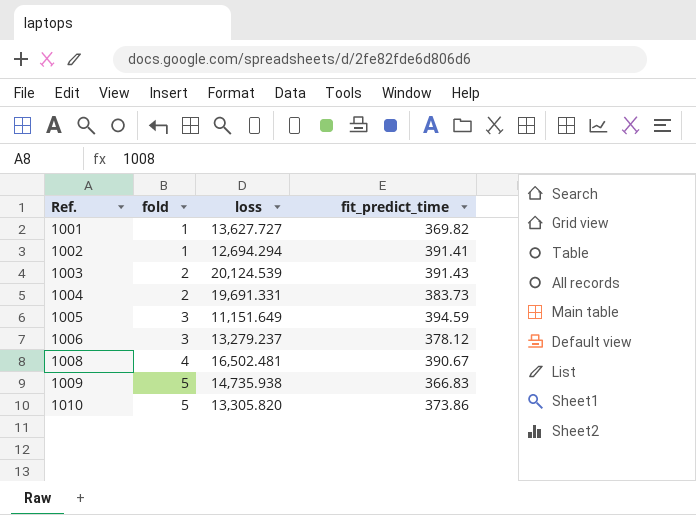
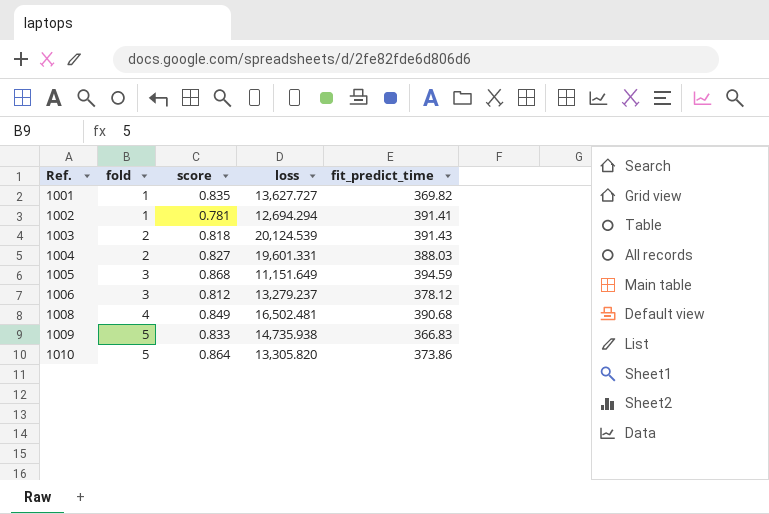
column score | position: none -> 3
1004 | loss: 19,691.331 -> 19,601.331
1004 | fit_predict_time: 383.73 -> 388.03
1008 | fit_predict_time: 390.67 -> 390.68

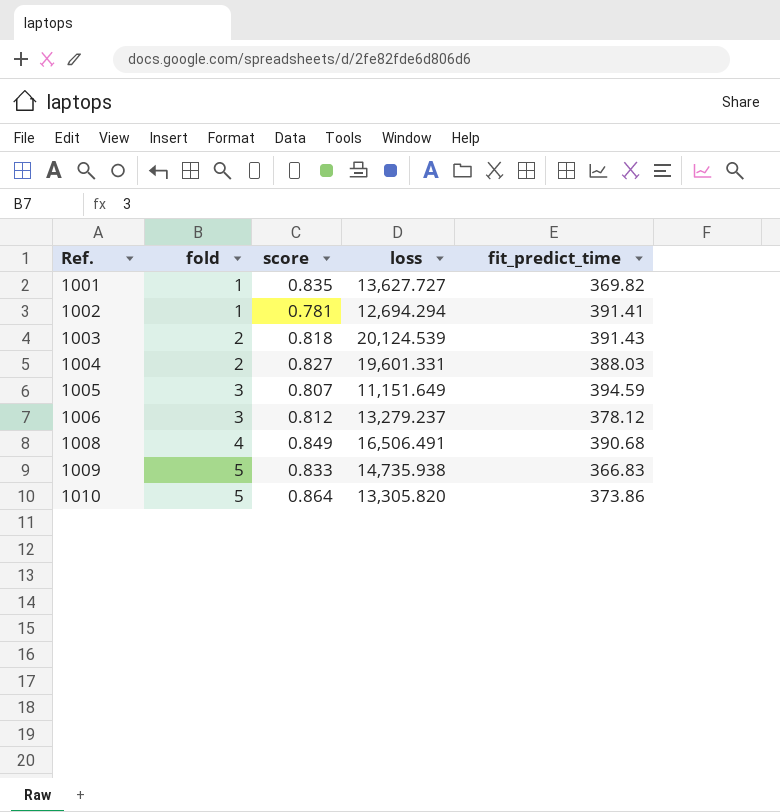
1005 | score: 0.868 -> 0.807
1008 | loss: 16,502.481 -> 16,506.491

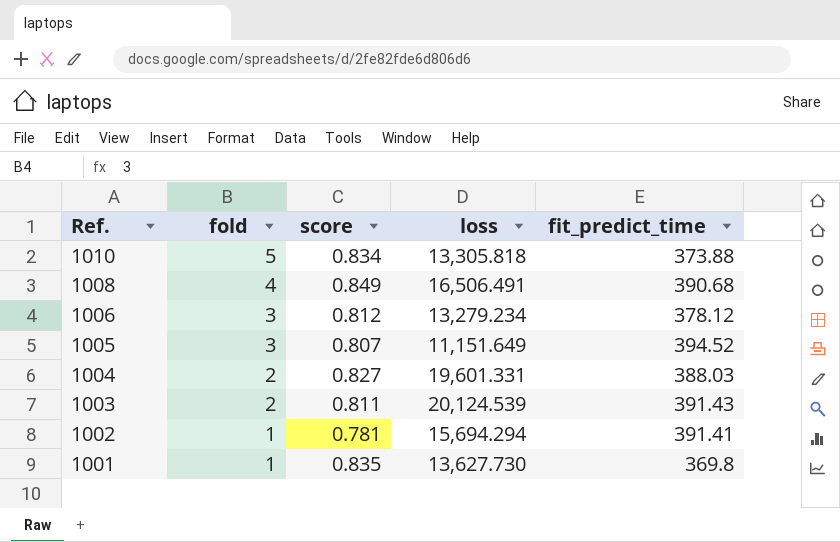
row order: Ref. ascending -> Ref. descending
row 1009: 5 | 0.833 | 14,735.938 | 366.83 -> none
1010 | score: 0.864 -> 0.834
1010 | loss: 13,305.820 -> 13,305.818
1010 | fit_predict_time: 373.86 -> 373.88
1006 | loss: 13,279.237 -> 13,279.234
1005 | fit_predict_time: 394.59 -> 394.52
1003 | score: 0.818 -> 0.811
1002 | loss: 12,694.294 -> 15,694.294
1001 | loss: 13,627.727 -> 13,627.730
1001 | fit_predict_time: 369.82 -> 369.8

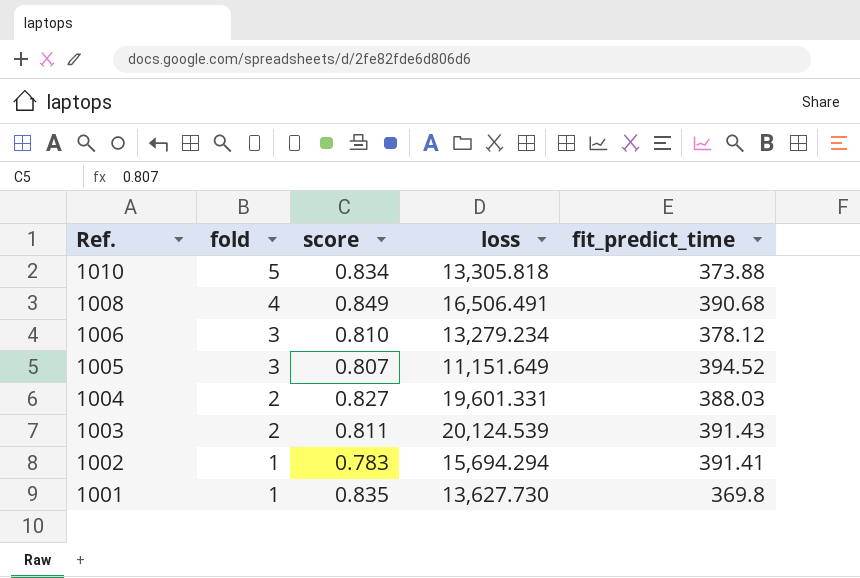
1006 | score: 0.812 -> 0.810
1002 | score: 0.781 -> 0.783

